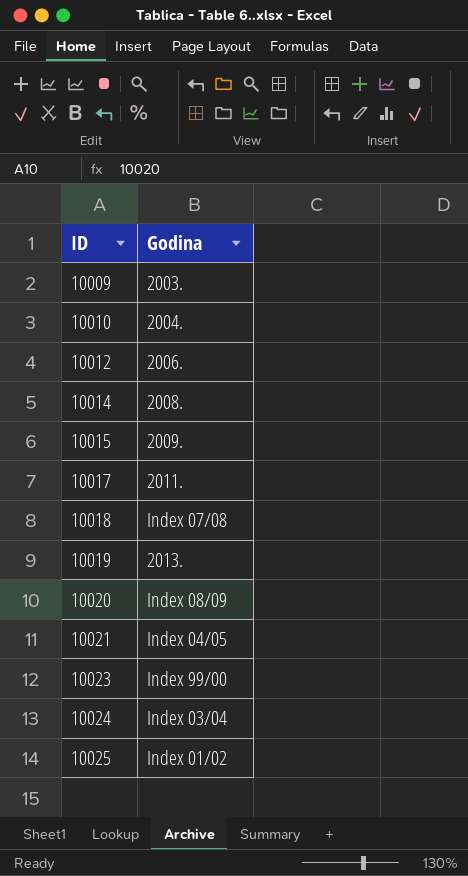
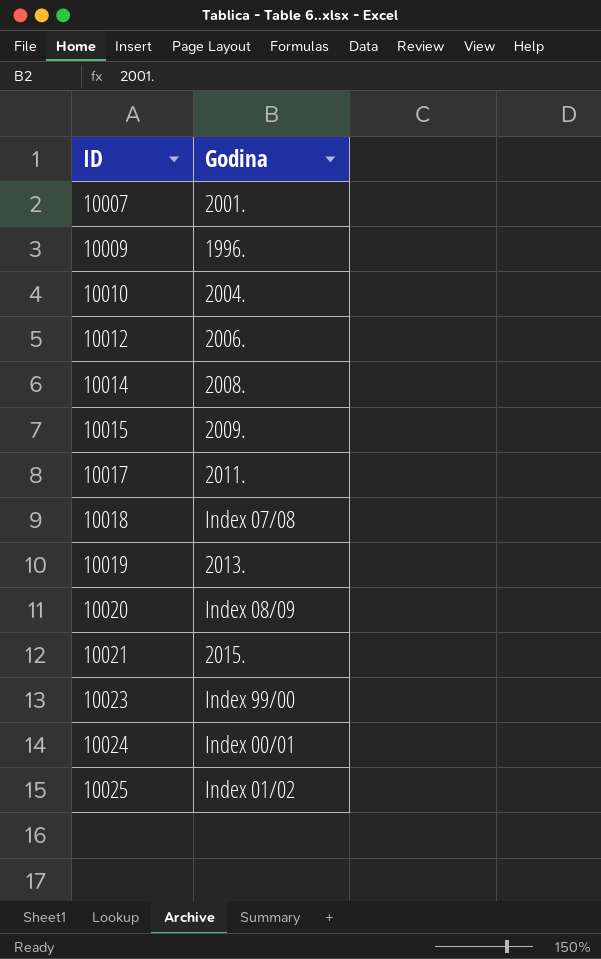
row 10007: none -> 2001.
10009 | Godina: 2003. -> 1996.
10021 | Godina: Index 04/05 -> 2015.
10024 | Godina: Index 03/04 -> Index 00/01

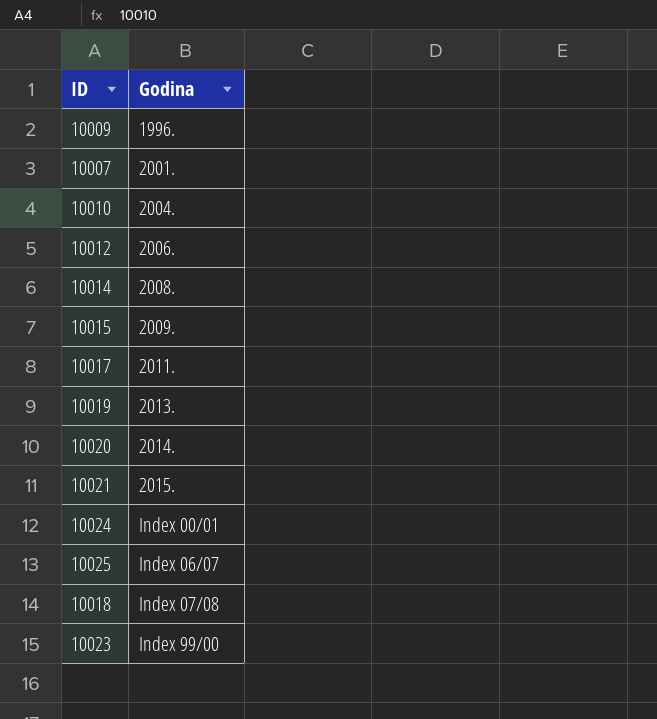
row order: ID ascending -> Godina ascending
10020 | Godina: Index 08/09 -> 2014.
10025 | Godina: Index 01/02 -> Index 06/07

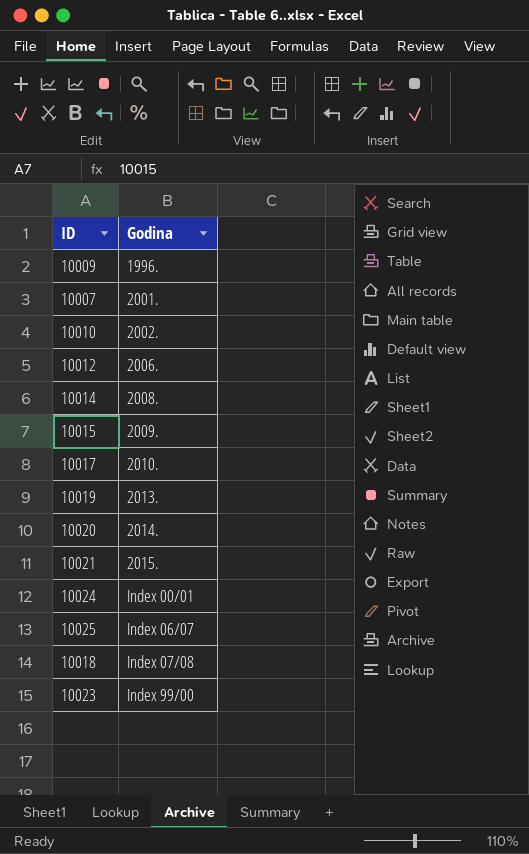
10010 | Godina: 2004. -> 2002.
10017 | Godina: 2011. -> 2010.

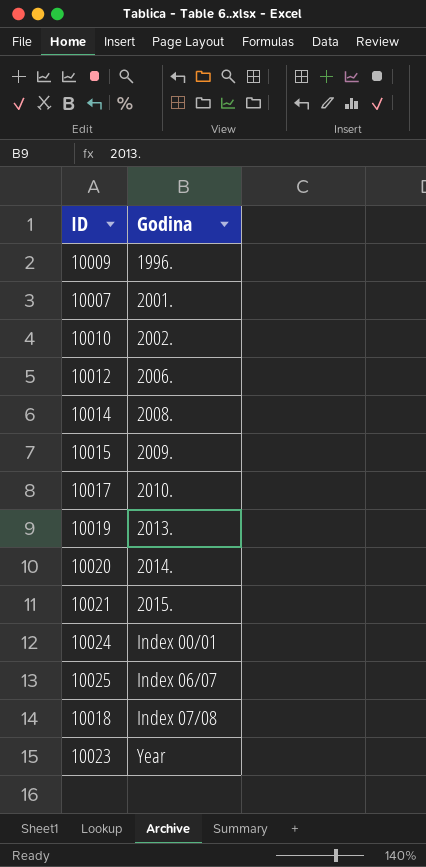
10023 | Godina: Index 99/00 -> Year

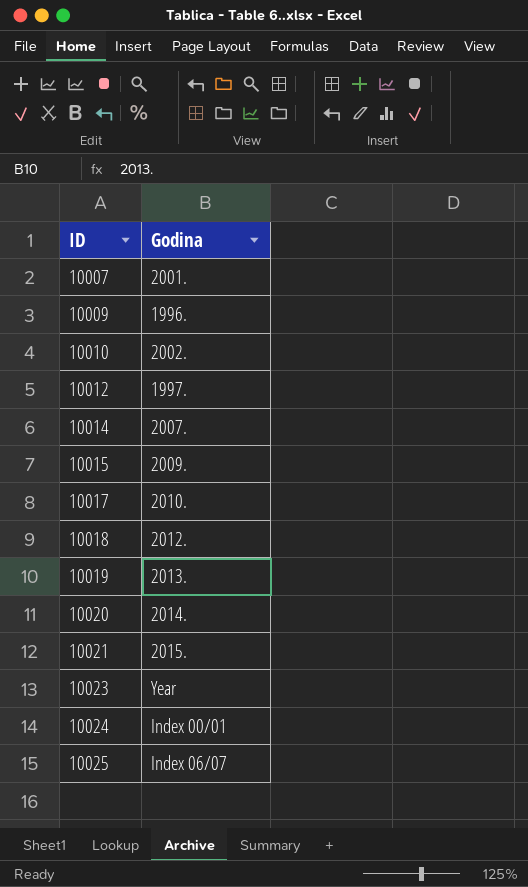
row order: Godina ascending -> ID ascending
10012 | Godina: 2006. -> 1997.
10014 | Godina: 2008. -> 2007.
10018 | Godina: Index 07/08 -> 2012.

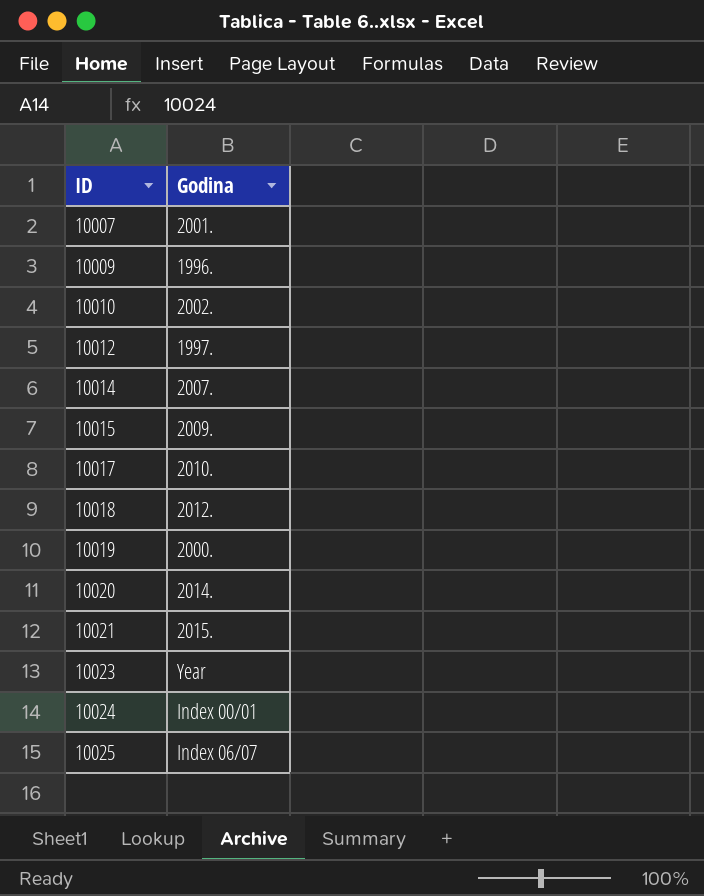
10019 | Godina: 2013. -> 2000.

